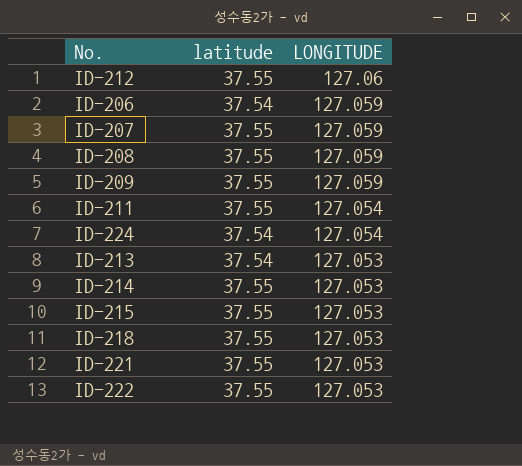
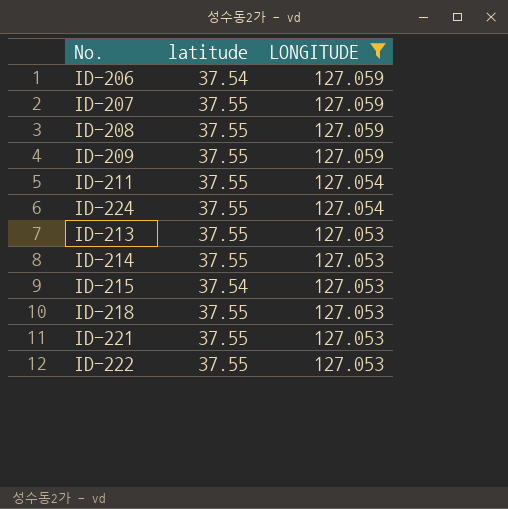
filter: none -> LONGITUDE != 127.06
ID-224 | latitude: 37.54 -> 37.55
ID-213 | latitude: 37.54 -> 37.55
ID-215 | latitude: 37.55 -> 37.54

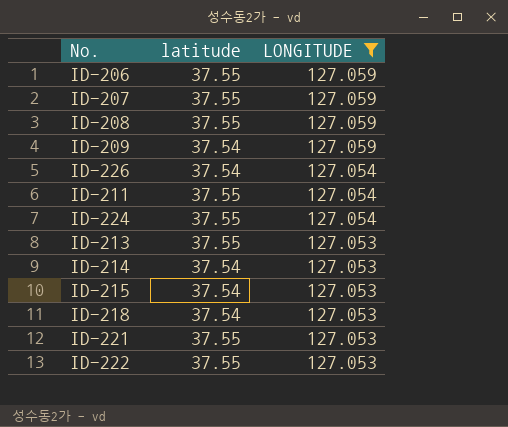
ID-206 | latitude: 37.54 -> 37.55
ID-209 | latitude: 37.55 -> 37.54
row ID-226: none -> 37.54 | 127.054
ID-214 | latitude: 37.55 -> 37.54
ID-218 | latitude: 37.55 -> 37.54

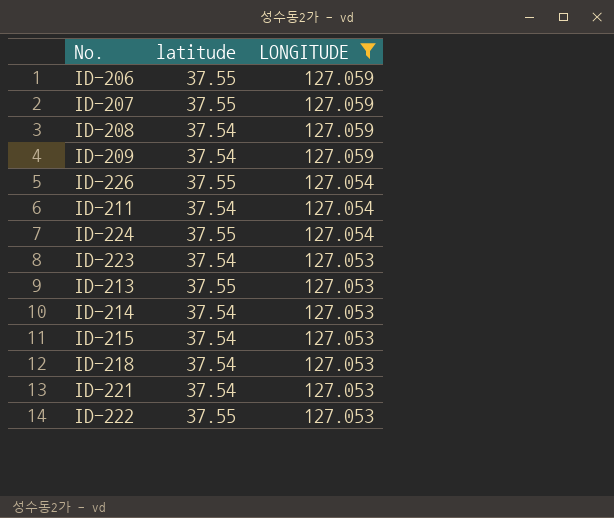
ID-208 | latitude: 37.55 -> 37.54
ID-226 | latitude: 37.54 -> 37.55
ID-211 | latitude: 37.55 -> 37.54
row ID-223: none -> 37.54 | 127.053
ID-221 | latitude: 37.55 -> 37.54

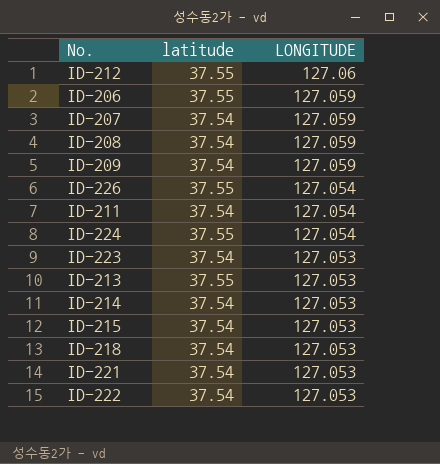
filter: LONGITUDE != 127.06 -> none
ID-207 | latitude: 37.55 -> 37.54
ID-222 | latitude: 37.55 -> 37.54

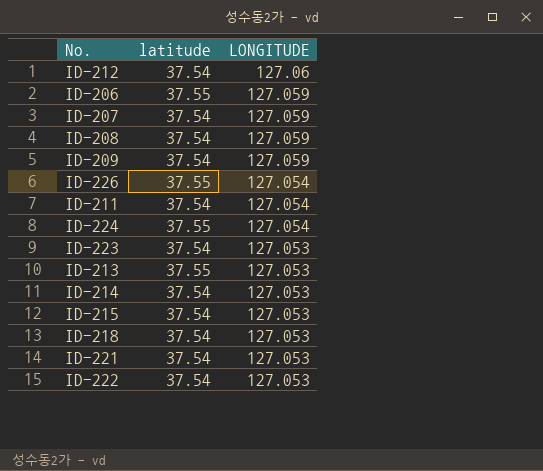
ID-212 | latitude: 37.55 -> 37.54

